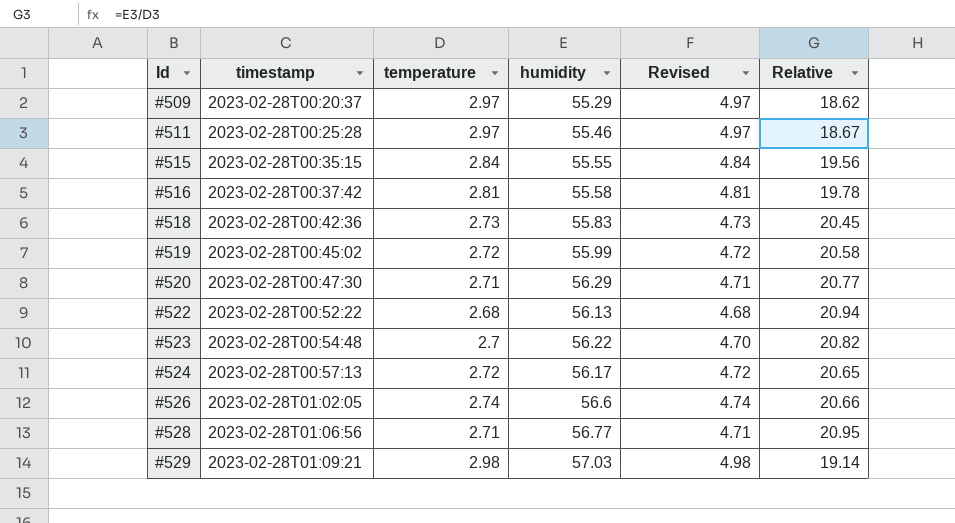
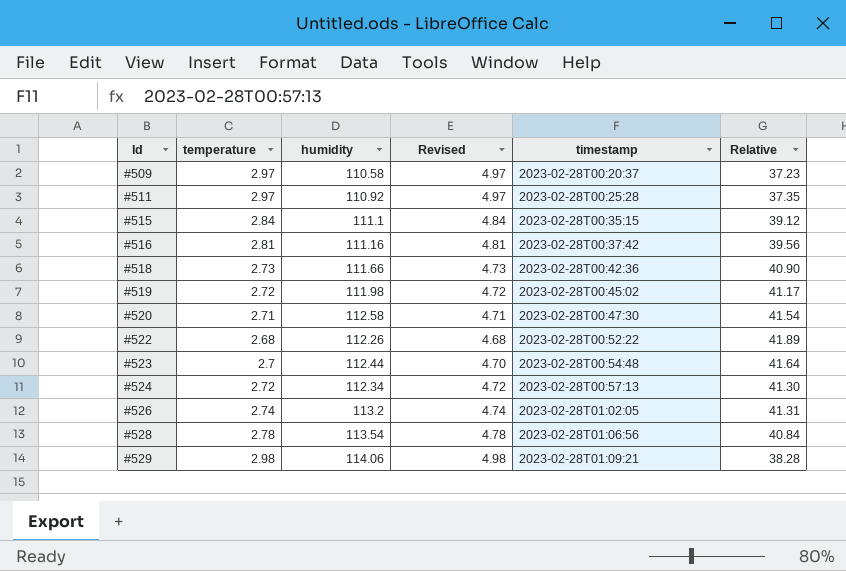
column timestamp | position: 2 -> 5
#509 | humidity: 55.29 -> 110.58
#509 | Relative: 18.62 -> 37.23
#511 | humidity: 55.46 -> 110.92
#511 | Relative: 18.67 -> 37.35
#515 | humidity: 55.55 -> 111.1
#515 | Relative: 19.56 -> 39.12
#516 | humidity: 55.58 -> 111.16
#516 | Relative: 19.78 -> 39.56
#518 | humidity: 55.83 -> 111.66
#518 | Relative: 20.45 -> 40.90
#519 | humidity: 55.99 -> 111.98
#519 | Relative: 20.58 -> 41.17
#520 | humidity: 56.29 -> 112.58
#520 | Relative: 20.77 -> 41.54
#522 | humidity: 56.13 -> 112.26
#522 | Relative: 20.94 -> 41.89
#523 | humidity: 56.22 -> 112.44
#523 | Relative: 20.82 -> 41.64
#524 | humidity: 56.17 -> 112.34
#524 | Relative: 20.65 -> 41.30
#526 | humidity: 56.6 -> 113.2
#526 | Relative: 20.66 -> 41.31
#528 | temperature: 2.71 -> 2.78
#528 | humidity: 56.77 -> 113.54
#528 | Revised: 4.71 -> 4.78
#528 | Relative: 20.95 -> 40.84
#529 | humidity: 57.03 -> 114.06
#529 | Relative: 19.14 -> 38.28

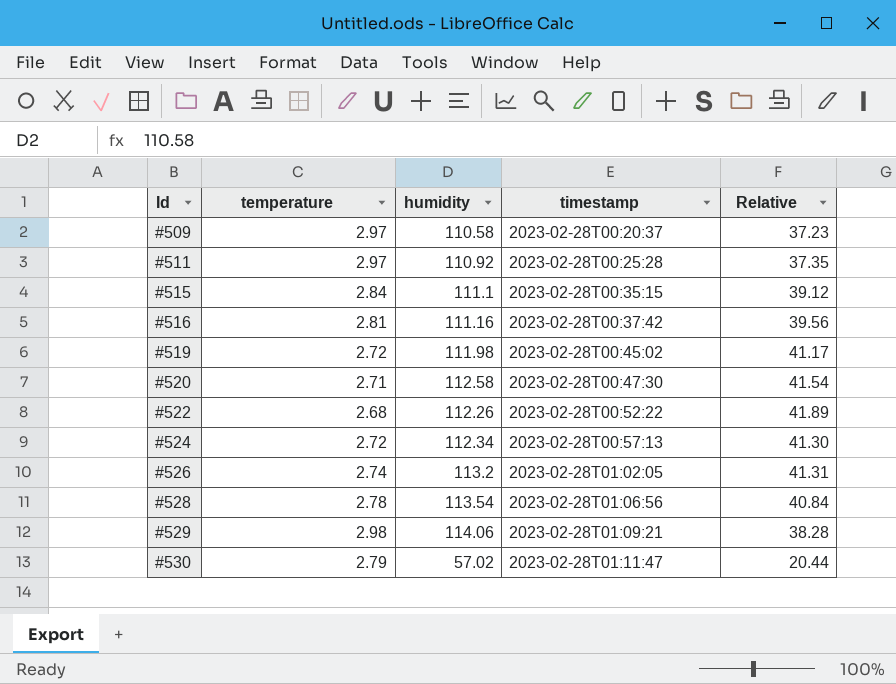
column Revised | formula: [temperature] + 2 -> none
row #518: 2.73 | 111.66 | 4.73 | 2023-02-28T00:42:36 | 40.90 -> none
row #523: 2.7 | 112.44 | 4.70 | 2023-02-28T00:54:48 | 41.64 -> none
row #530: none -> 2.79 | 57.02 | 2023-02-28T01:11:47 | 20.44

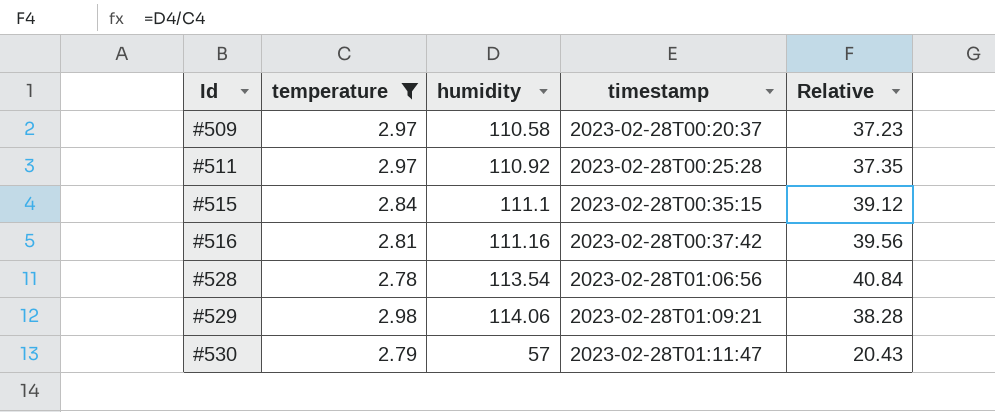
filter: none -> temperature >= 2.78
#530 | humidity: 57.02 -> 57
#530 | Relative: 20.44 -> 20.43

